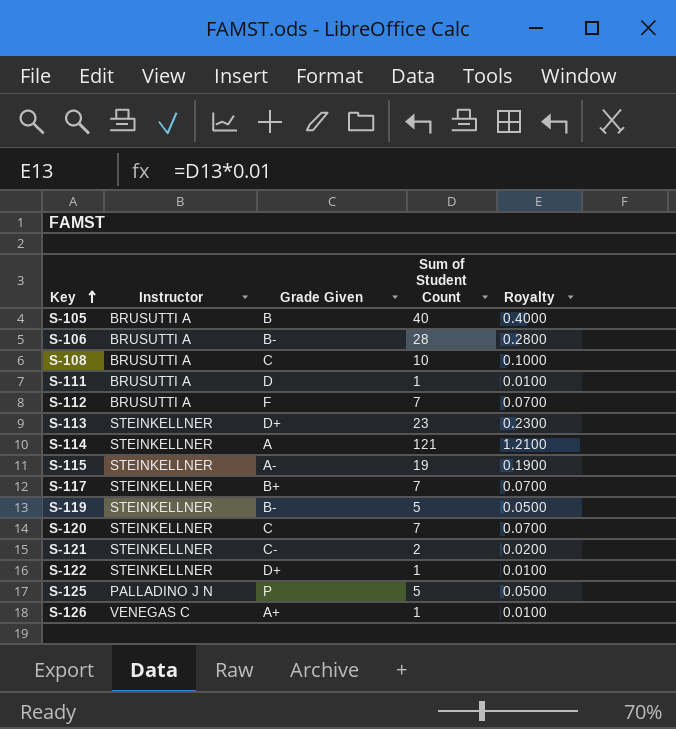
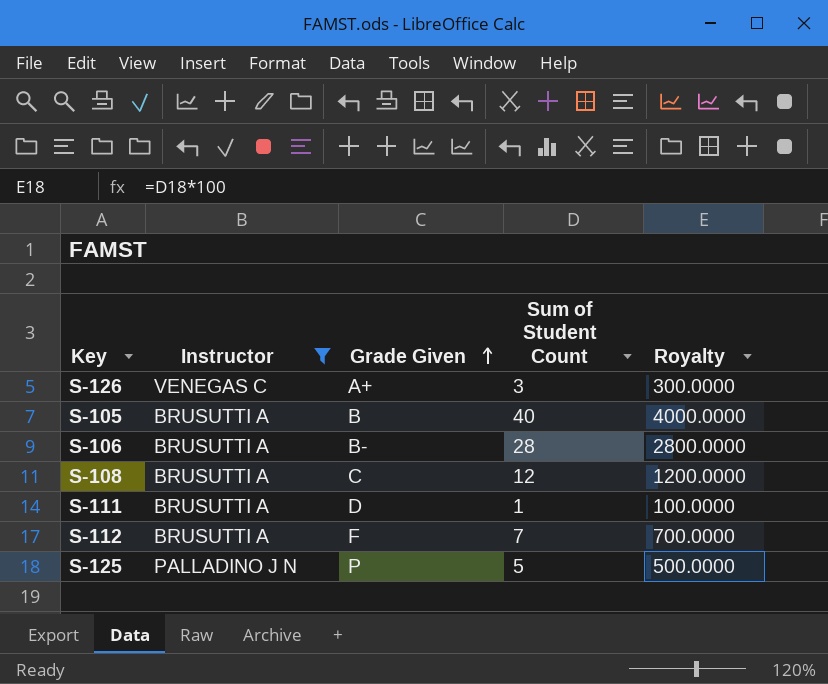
filter: none -> Instructor != STEINKELLNER
row order: Key ascending -> Grade Given ascending
column Royalty | formula: [Sum of Student Count] * 0.01 -> [Sum of Student Count] * 100
S-126 | Sum of Student Count: 1 -> 3
S-108 | Sum of Student Count: 10 -> 12

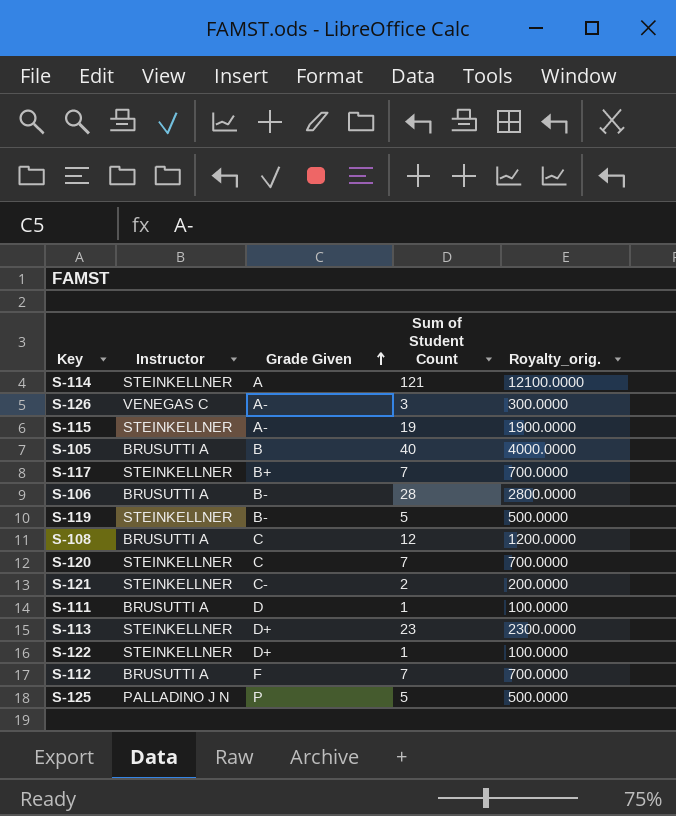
filter: Instructor != STEINKELLNER -> none
column name: Royalty -> Royalty_orig.
S-126 | Grade Given: A+ -> A-

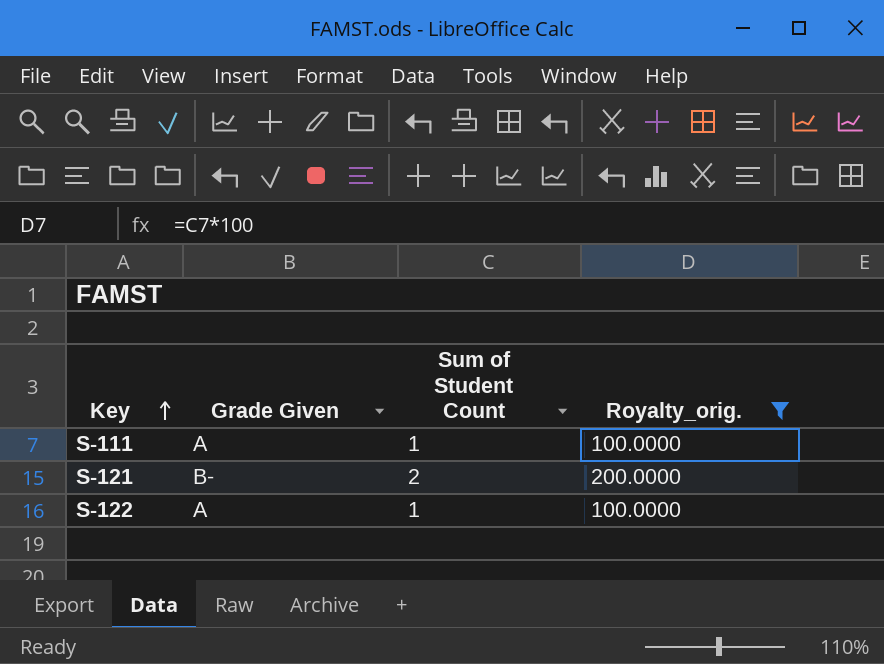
filter: none -> Royalty_orig. <= 200.0000
row order: Grade Given ascending -> Key ascending
column Instructor | position: 2 -> none
S-111 | Grade Given: D -> A
S-121 | Grade Given: C- -> B-
S-122 | Grade Given: D+ -> A

